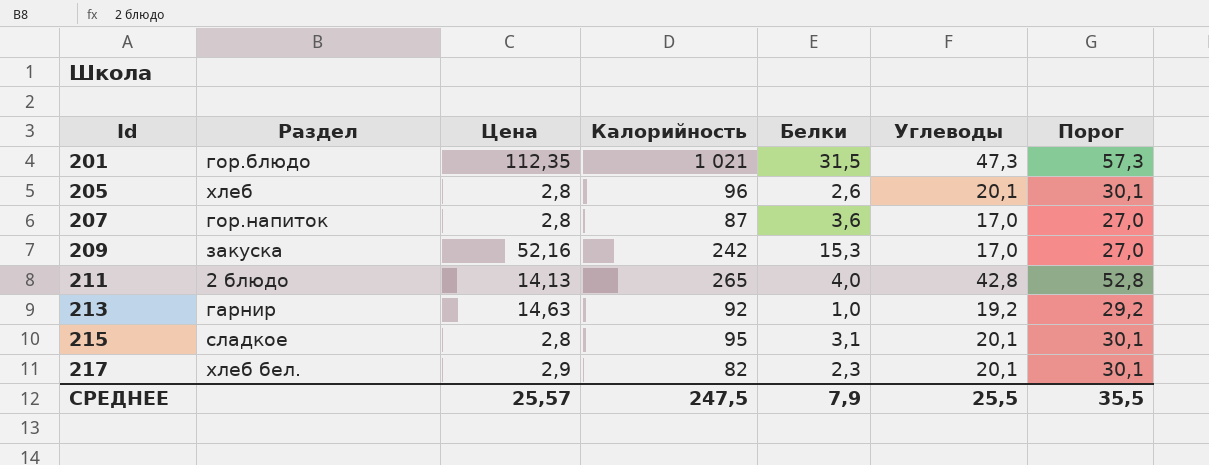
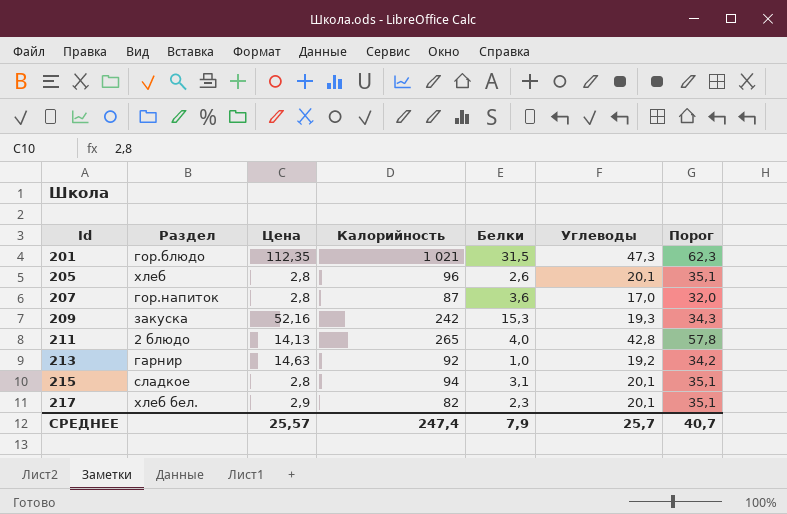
column Порог | formula: [Углеводы] + 10 -> [Углеводы] + 15
209 | Углеводы: 17,0 -> 19,3
215 | Калорийность: 95 -> 94
СРЕДНЕЕ | Калорийность: 247,5 -> 247,4
СРЕДНЕЕ | Углеводы: 25,5 -> 25,7
СРЕДНЕЕ | Порог: 35,5 -> 40,7

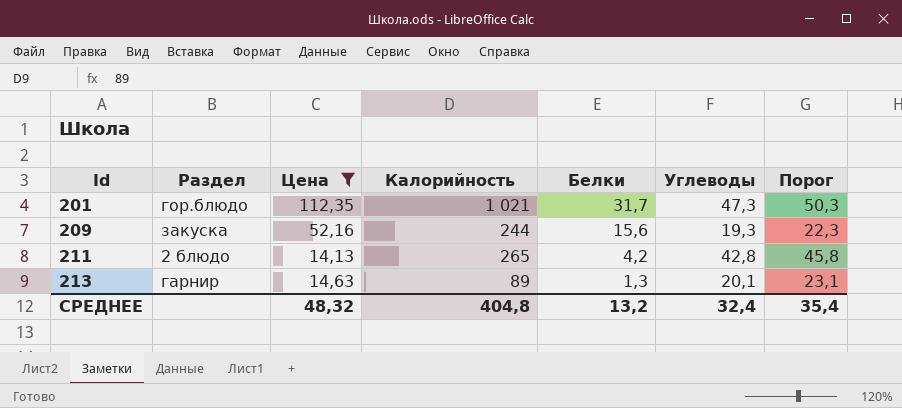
filter: none -> Цена >= 14,13
column Порог | formula: [Углеводы] + 15 -> [Углеводы] + 3
201 | Белки: 31,5 -> 31,7
209 | Калорийность: 242 -> 244
209 | Белки: 15,3 -> 15,6
211 | Белки: 4,0 -> 4,2
213 | Калорийность: 92 -> 89
213 | Белки: 1,0 -> 1,3
213 | Углеводы: 19,2 -> 20,1
СРЕДНЕЕ | Цена: 25,57 -> 48,32
СРЕДНЕЕ | Калорийность: 247,4 -> 404,8
СРЕДНЕЕ | Белки: 7,9 -> 13,2
СРЕДНЕЕ | Углеводы: 25,7 -> 32,4
СРЕДНЕЕ | Порог: 40,7 -> 35,4

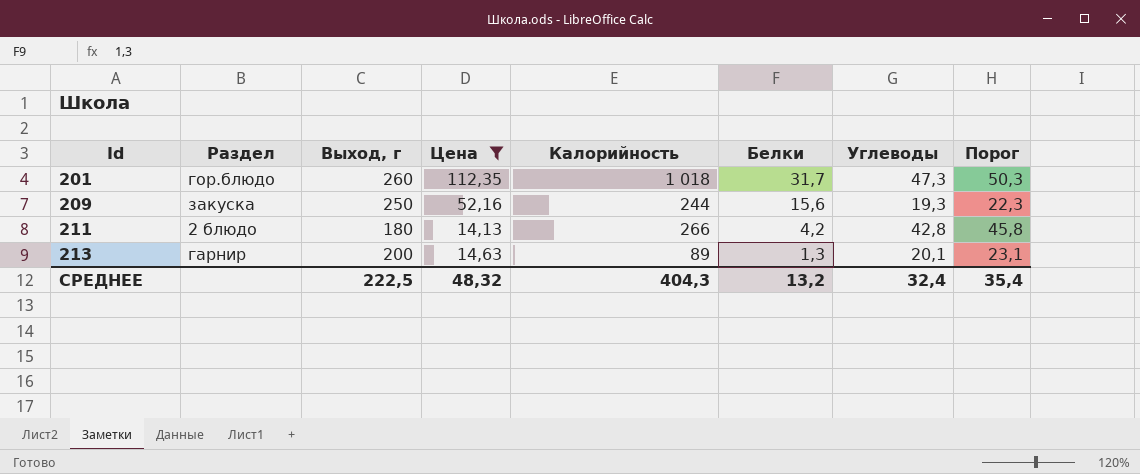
column Выход, г | position: none -> 3
201 | Калорийность: 1 021 -> 1 018
211 | Калорийность: 265 -> 266
СРЕДНЕЕ | Калорийность: 404,8 -> 404,3

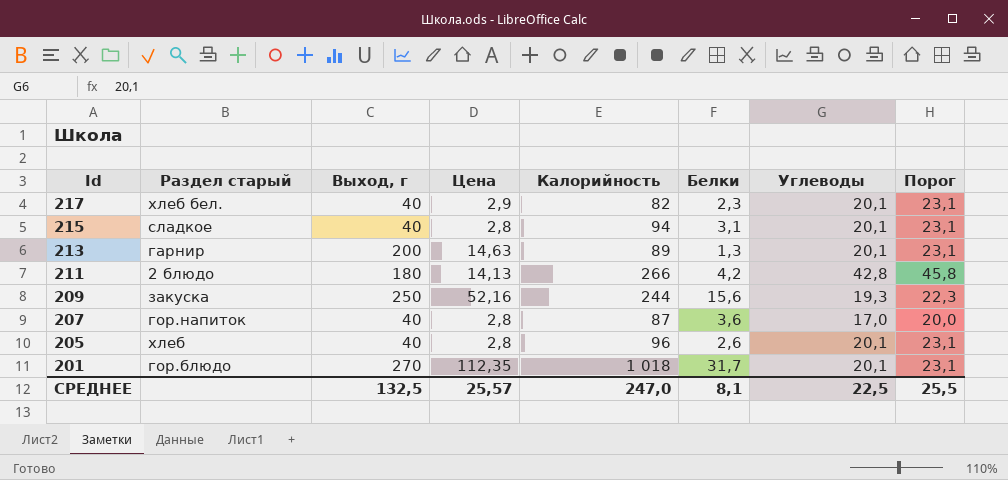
filter: Цена >= 14,13 -> none
row order: Id ascending -> Id descending
column name: Раздел -> Раздел старый
201 | Выход, г: 260 -> 270
201 | Углеводы: 47,3 -> 20,1
201 | Порог: 50,3 -> 23,1
СРЕДНЕЕ | Выход, г: 222,5 -> 132,5
СРЕДНЕЕ | Цена: 48,32 -> 25,57
СРЕДНЕЕ | Калорийность: 404,3 -> 247,0
СРЕДНЕЕ | Белки: 13,2 -> 8,1
СРЕДНЕЕ | Углеводы: 32,4 -> 22,5
СРЕДНЕЕ | Порог: 35,4 -> 25,5

